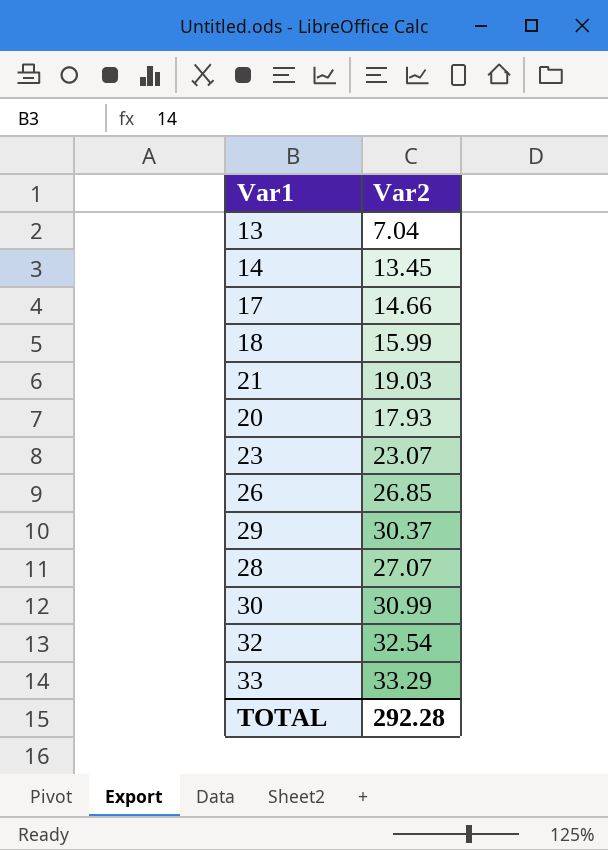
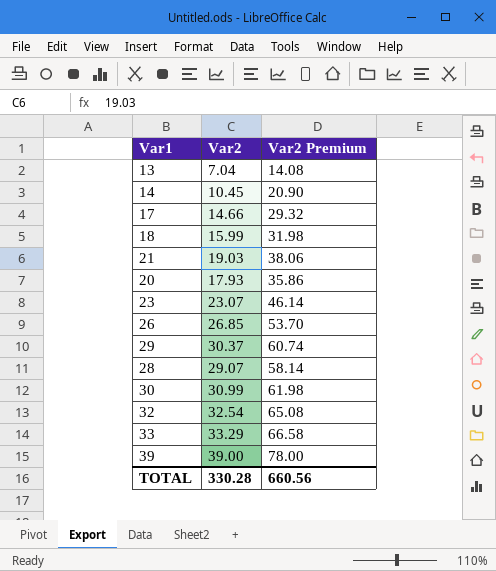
column Var2 Premium | formula: none -> [Var2] * 2
14 | Var2: 13.45 -> 10.45
28 | Var2: 27.07 -> 29.07
row 39: none -> 39.00 | 78.00
TOTAL | Var2: 292.28 -> 330.28

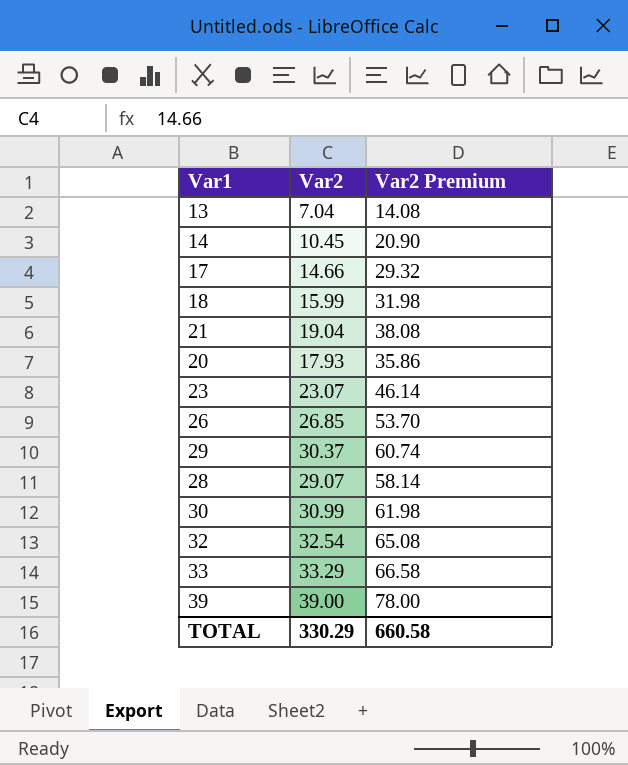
21 | Var2: 19.03 -> 19.04
21 | Var2 Premium: 38.06 -> 38.08
TOTAL | Var2: 330.28 -> 330.29
TOTAL | Var2 Premium: 660.56 -> 660.58

